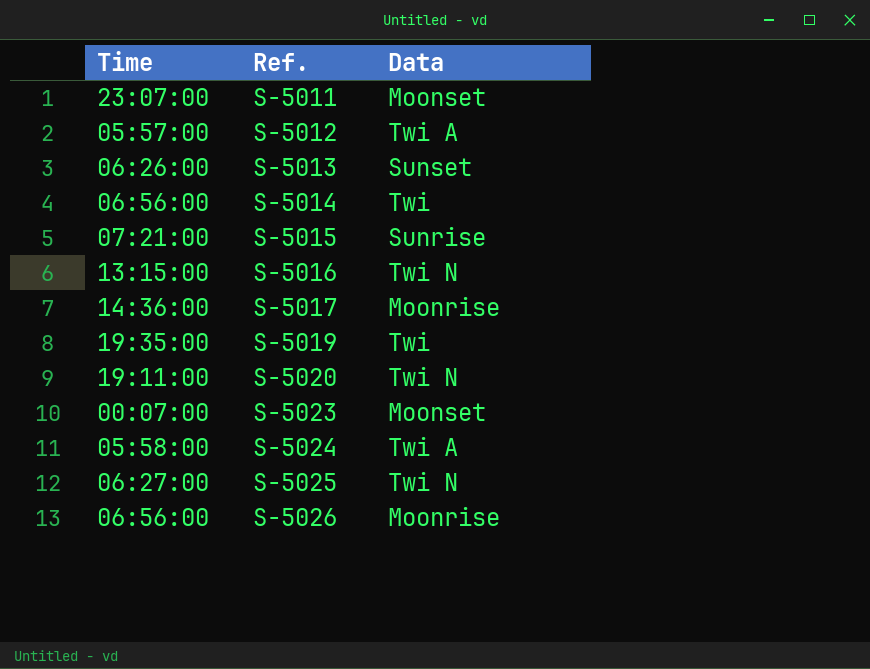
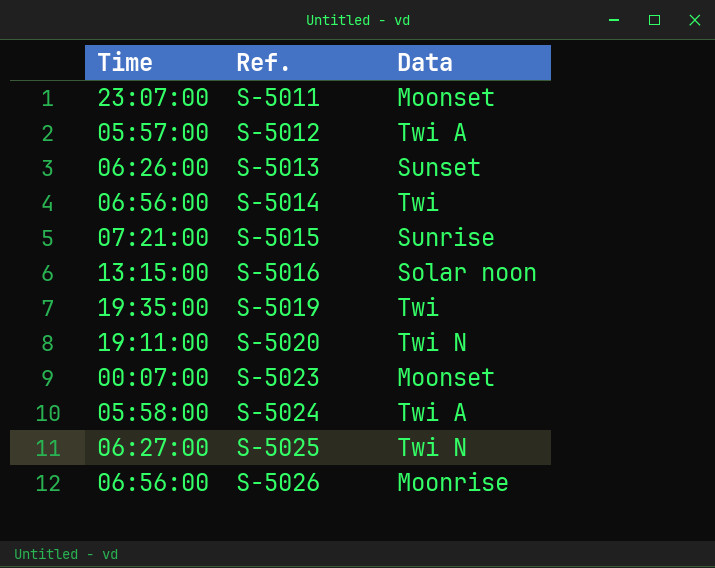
row S-5017: 14:36:00 | Moonrise -> none
S-5016 | Data: Twi N -> Solar noon

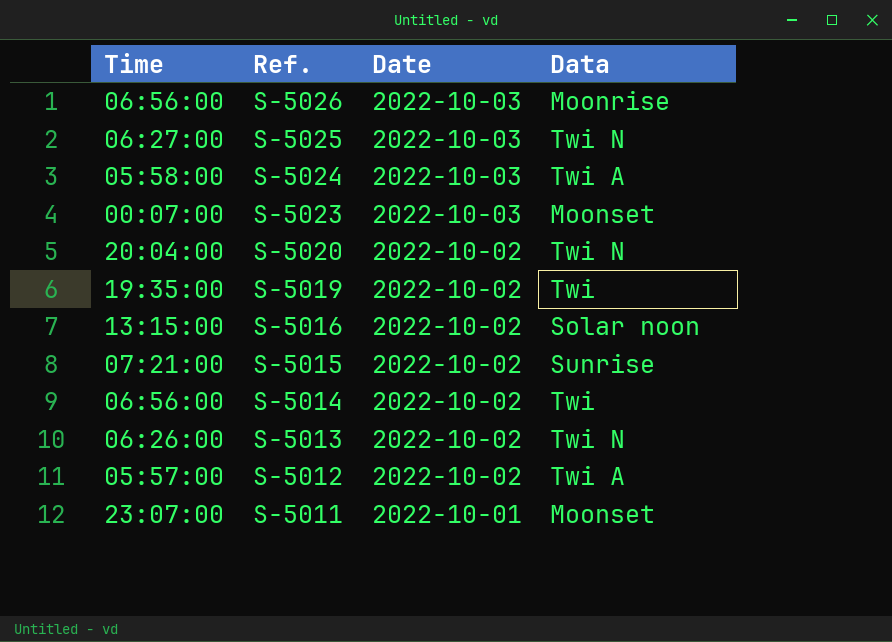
row order: Ref. ascending -> Ref. descending
column Date | position: none -> 3
S-5020 | Time: 19:11:00 -> 20:04:00
S-5013 | Data: Sunset -> Twi N

